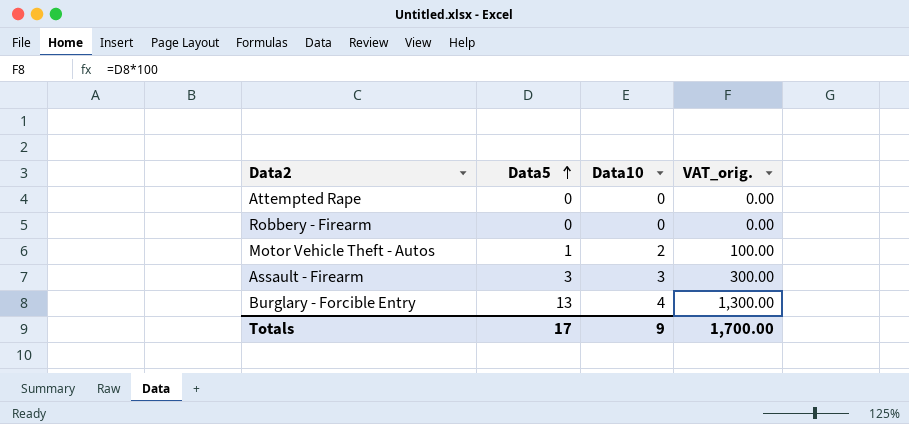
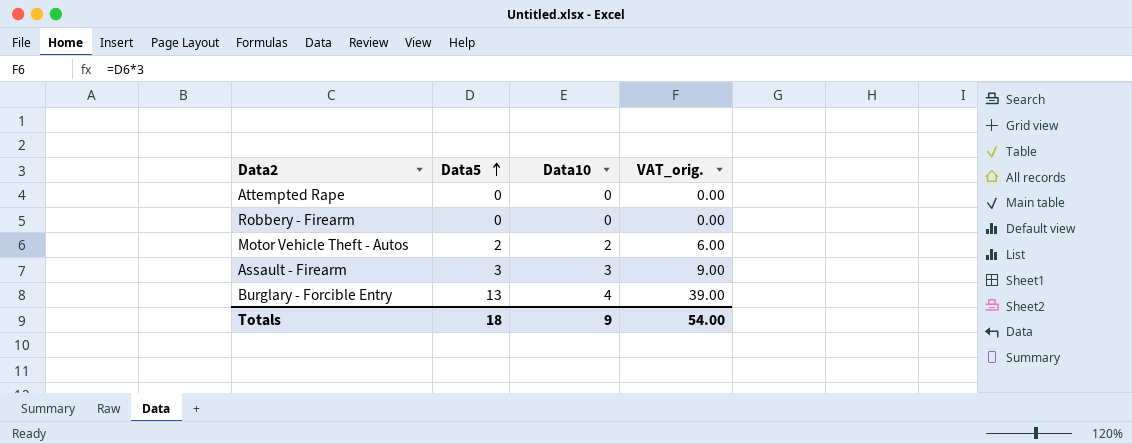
column VAT_orig. | formula: [Data5] * 100 -> [Data5] * 3
Motor Vehicle Theft - Autos | Data5: 1 -> 2
Totals | Data5: 17 -> 18
Totals | VAT_orig.: 1,700.00 -> 54.00

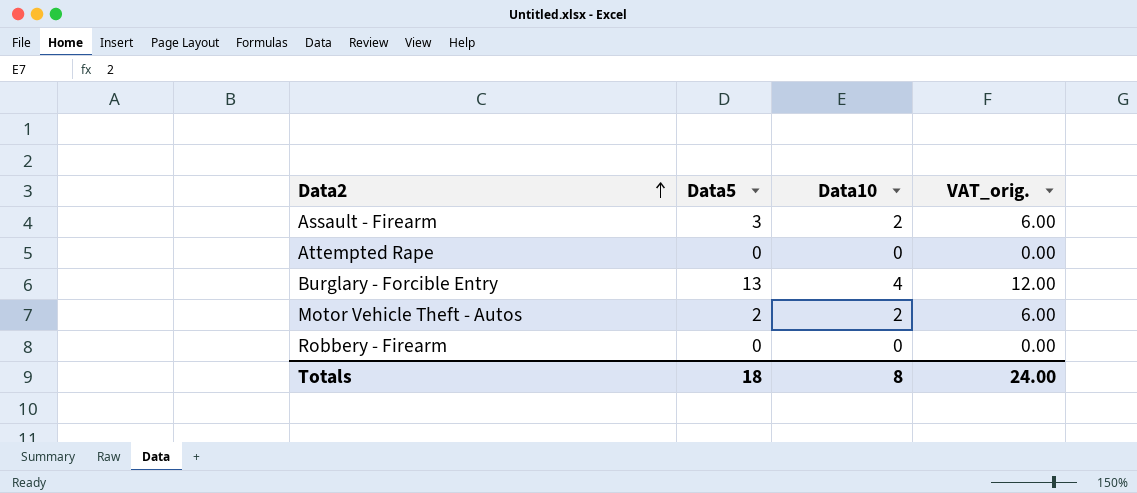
row order: Data5 ascending -> Data2 ascending
column VAT_orig. | formula: [Data5] * 3 -> [Data10] * 3
Assault - Firearm | Data10: 3 -> 2
Totals | Data10: 9 -> 8
Totals | VAT_orig.: 54.00 -> 24.00

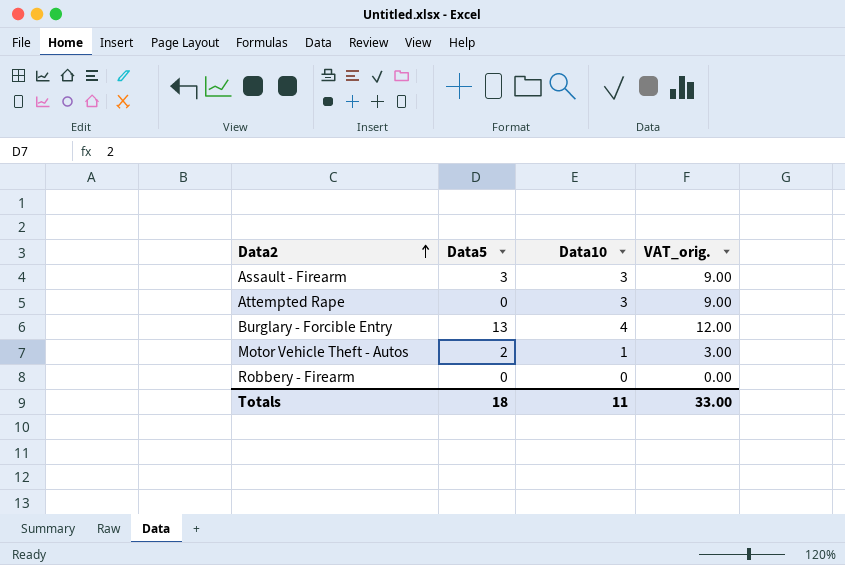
Assault - Firearm | Data10: 2 -> 3
Assault - Firearm | VAT_orig.: 6.00 -> 9.00
Attempted Rape | Data10: 0 -> 3
Attempted Rape | VAT_orig.: 0.00 -> 9.00
Motor Vehicle Theft - Autos | Data10: 2 -> 1
Motor Vehicle Theft - Autos | VAT_orig.: 6.00 -> 3.00
Totals | Data10: 8 -> 11
Totals | VAT_orig.: 24.00 -> 33.00

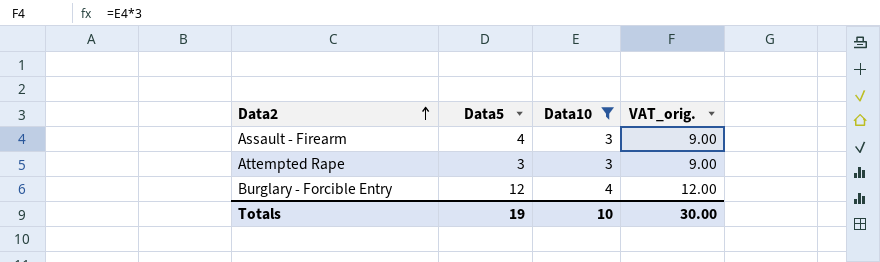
filter: none -> Data10 >= 3
Assault - Firearm | Data5: 3 -> 4
Attempted Rape | Data5: 0 -> 3
Burglary - Forcible Entry | Data5: 13 -> 12
Totals | Data5: 18 -> 19
Totals | Data10: 11 -> 10
Totals | VAT_orig.: 33.00 -> 30.00

